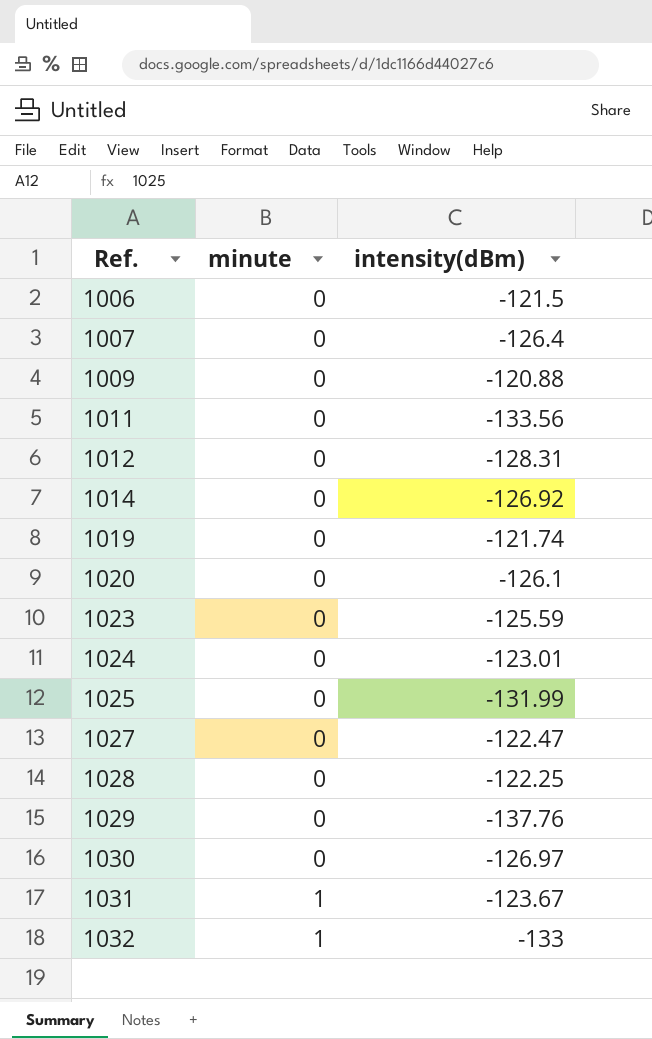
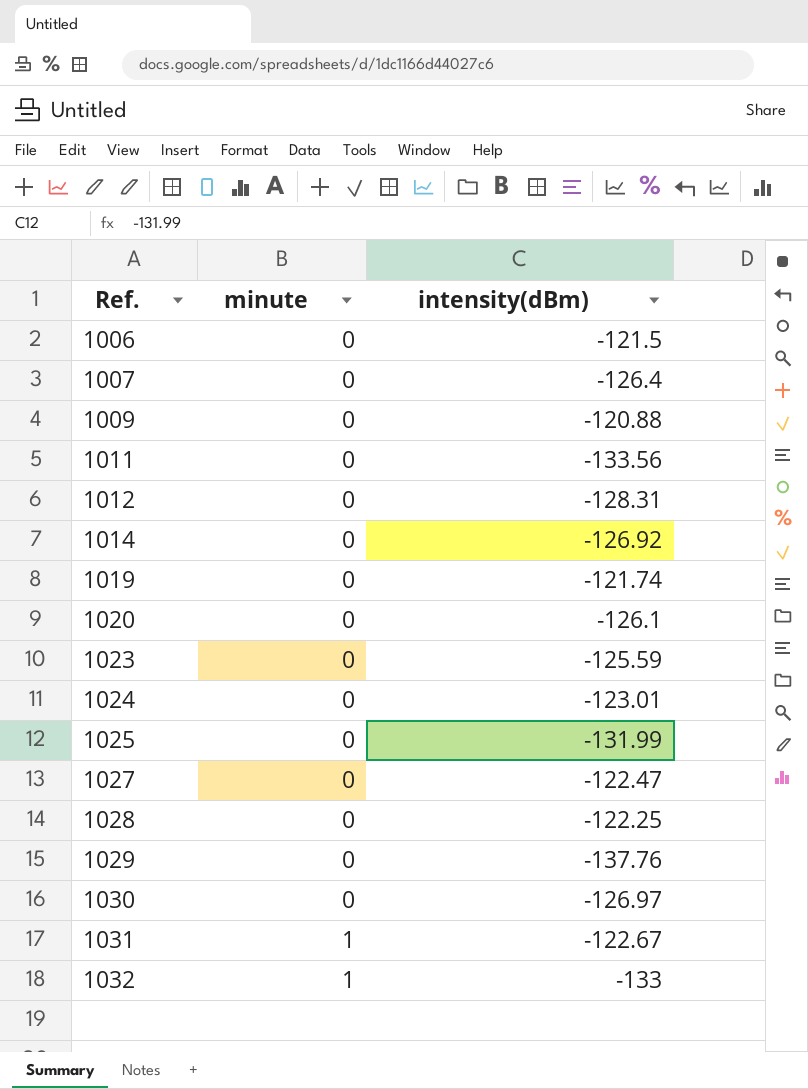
1031 | intensity(dBm): -123.67 -> -122.67

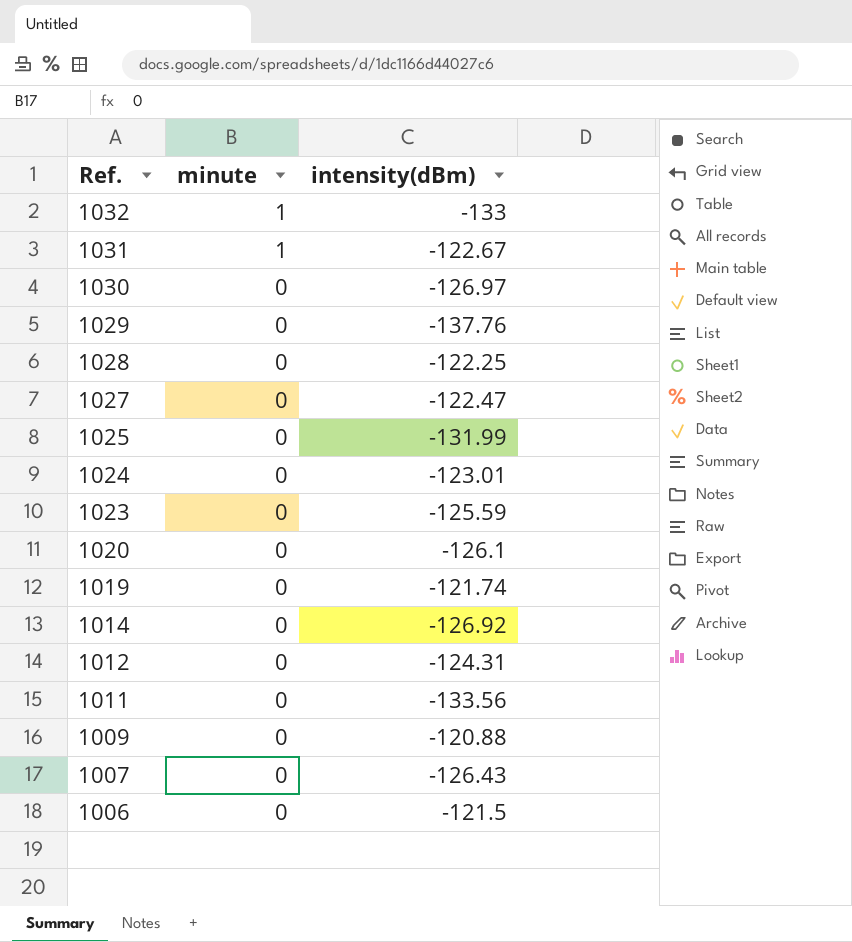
row order: Ref. ascending -> Ref. descending
1012 | intensity(dBm): -128.31 -> -124.31
1007 | intensity(dBm): -126.4 -> -126.43

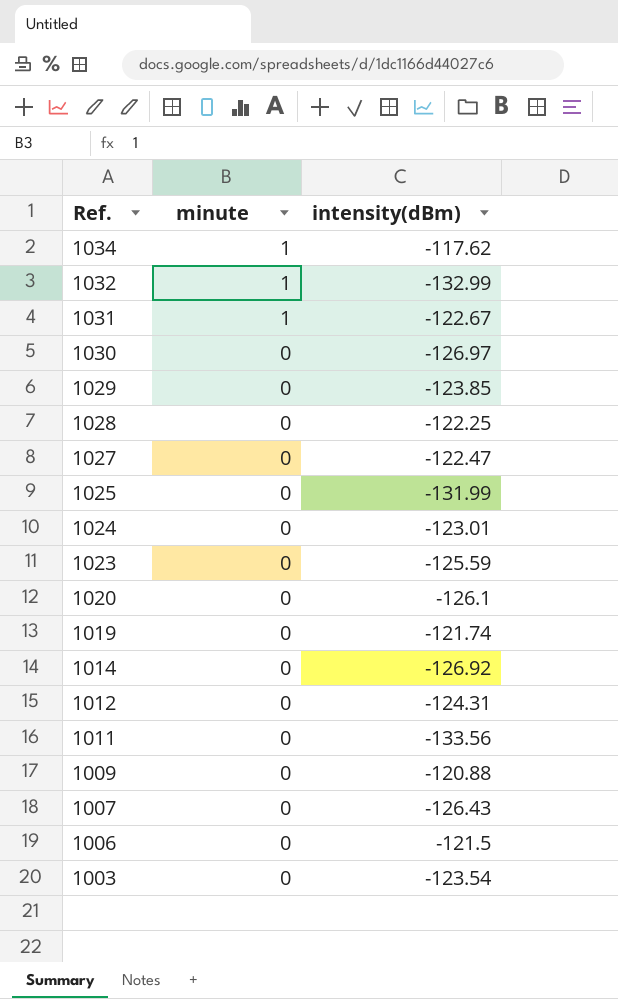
row 1034: none -> 1 | -117.62
1032 | intensity(dBm): -133 -> -132.99
1029 | intensity(dBm): -137.76 -> -123.85
row 1003: none -> 0 | -123.54

